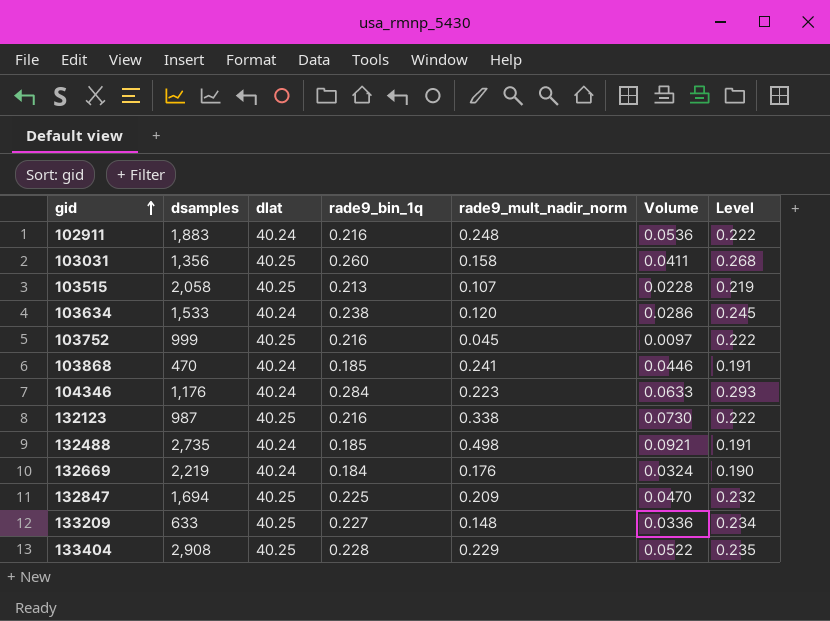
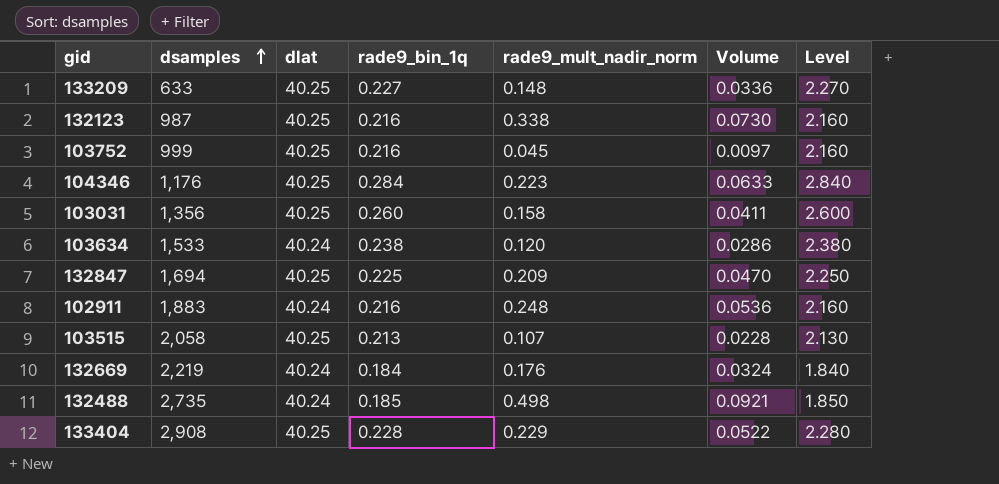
row order: gid ascending -> dsamples ascending
column Level | formula: [rade9_bin_1q] * 1.03 -> [rade9_bin_1q] * 10
row 103868: 470 | 40.24 | 0.185 | 0.241 | 0.0446 | 0.191 -> none
104346 | dlat: 40.24 -> 40.25

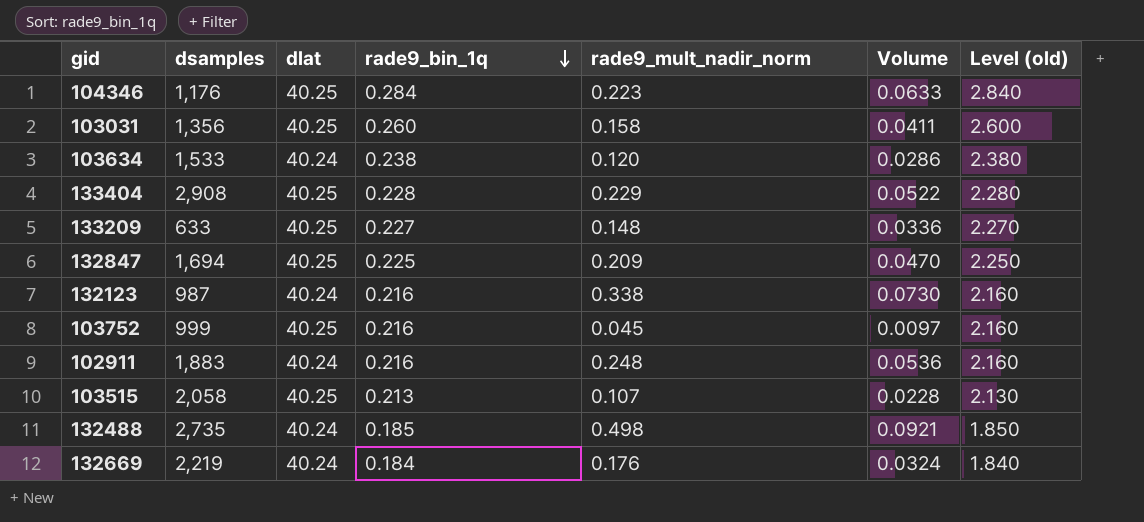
row order: dsamples ascending -> rade9_bin_1q descending
column name: Level -> Level (old)
132123 | dlat: 40.25 -> 40.24

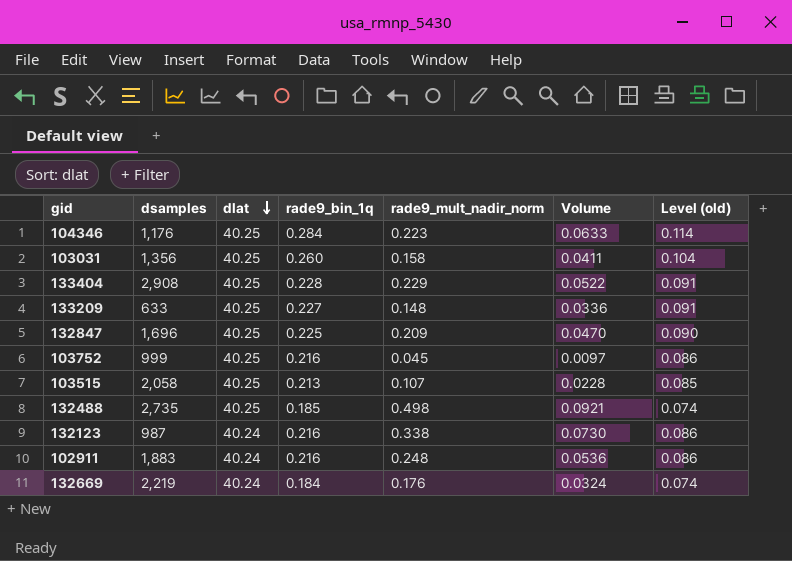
row order: rade9_bin_1q descending -> dlat descending
column Level (old) | formula: [rade9_bin_1q] * 10 -> [rade9_bin_1q] * 0.4
row 103634: 1,533 | 40.24 | 0.238 | 0.120 | 0.0286 | 2.380 -> none
132847 | dsamples: 1,694 -> 1,696
132488 | dlat: 40.24 -> 40.25

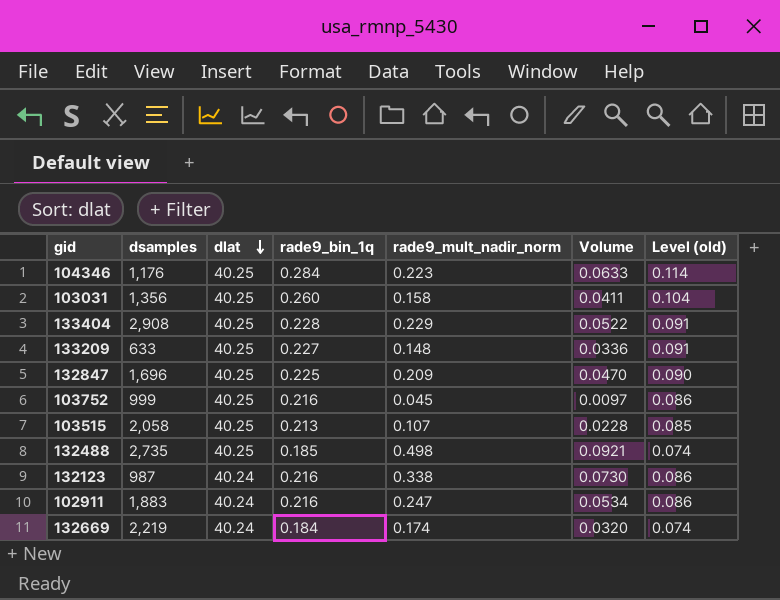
102911 | rade9_mult_nadir_norm: 0.248 -> 0.247
102911 | Volume: 0.0536 -> 0.0534
132669 | rade9_mult_nadir_norm: 0.176 -> 0.174
132669 | Volume: 0.0324 -> 0.0320

